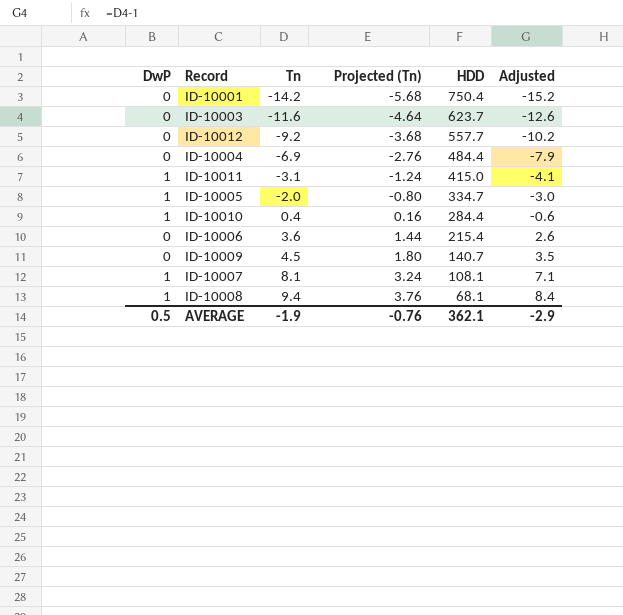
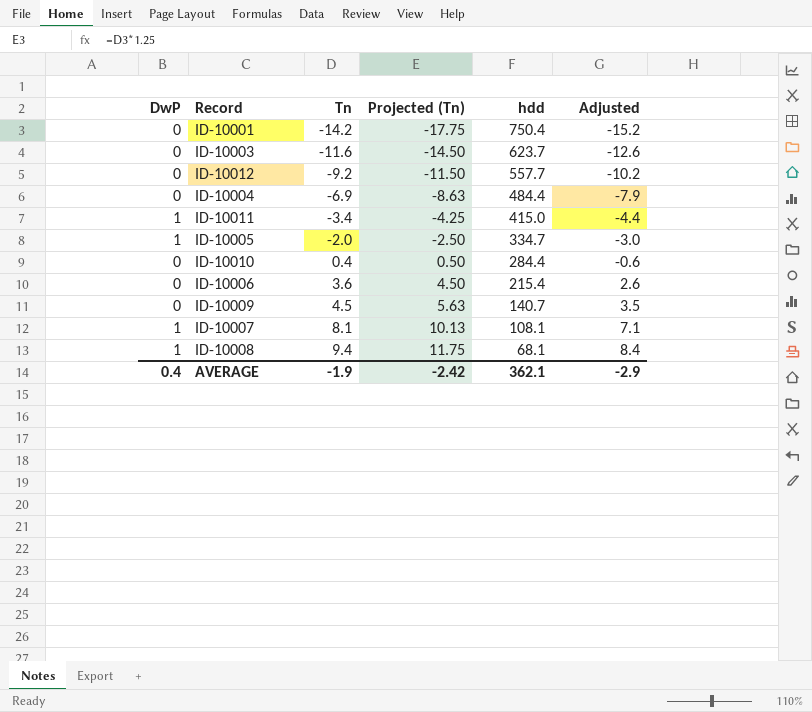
column Projected (Tn) | formula: [Tn] * 0.4 -> [Tn] * 1.25
column name: HDD -> hdd
ID-10011 | Tn: -3.1 -> -3.4
ID-10011 | Adjusted: -4.1 -> -4.4
ID-10010 | DwP: 1 -> 0
AVERAGE | DwP: 0.5 -> 0.4
AVERAGE | Projected (Tn): -0.76 -> -2.42

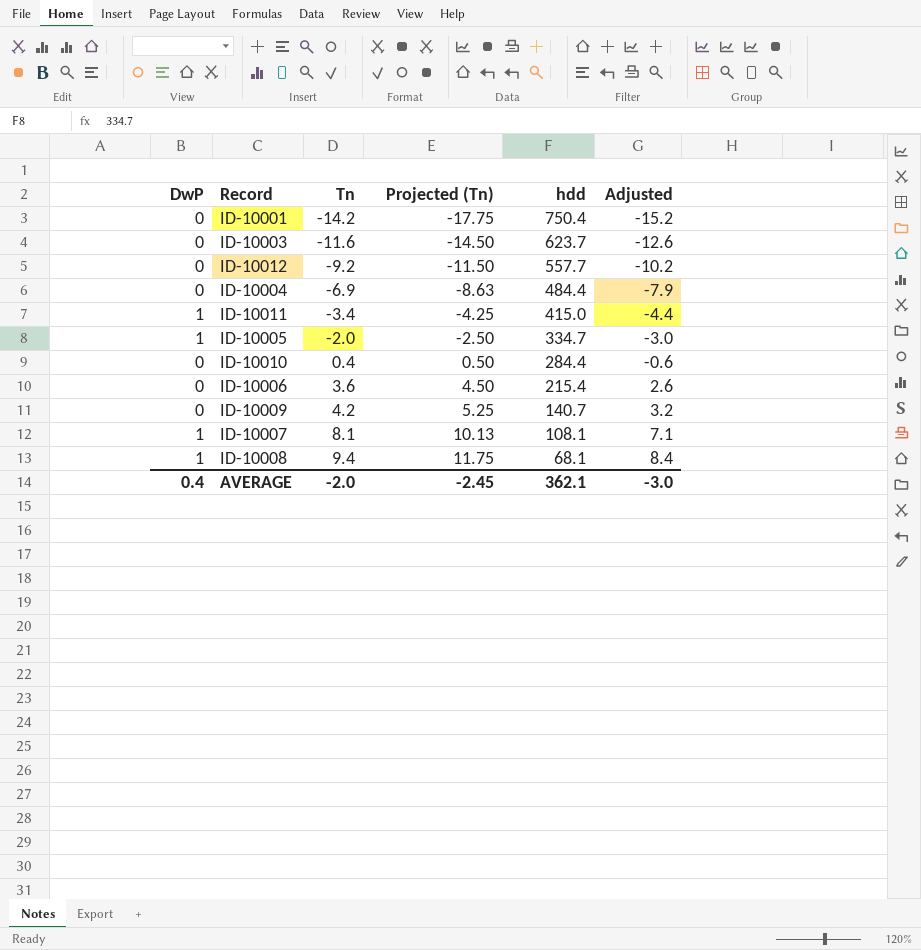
ID-10009 | Tn: 4.5 -> 4.2
ID-10009 | Projected (Tn): 5.63 -> 5.25
ID-10009 | Adjusted: 3.5 -> 3.2
AVERAGE | Tn: -1.9 -> -2.0
AVERAGE | Projected (Tn): -2.42 -> -2.45
AVERAGE | Adjusted: -2.9 -> -3.0

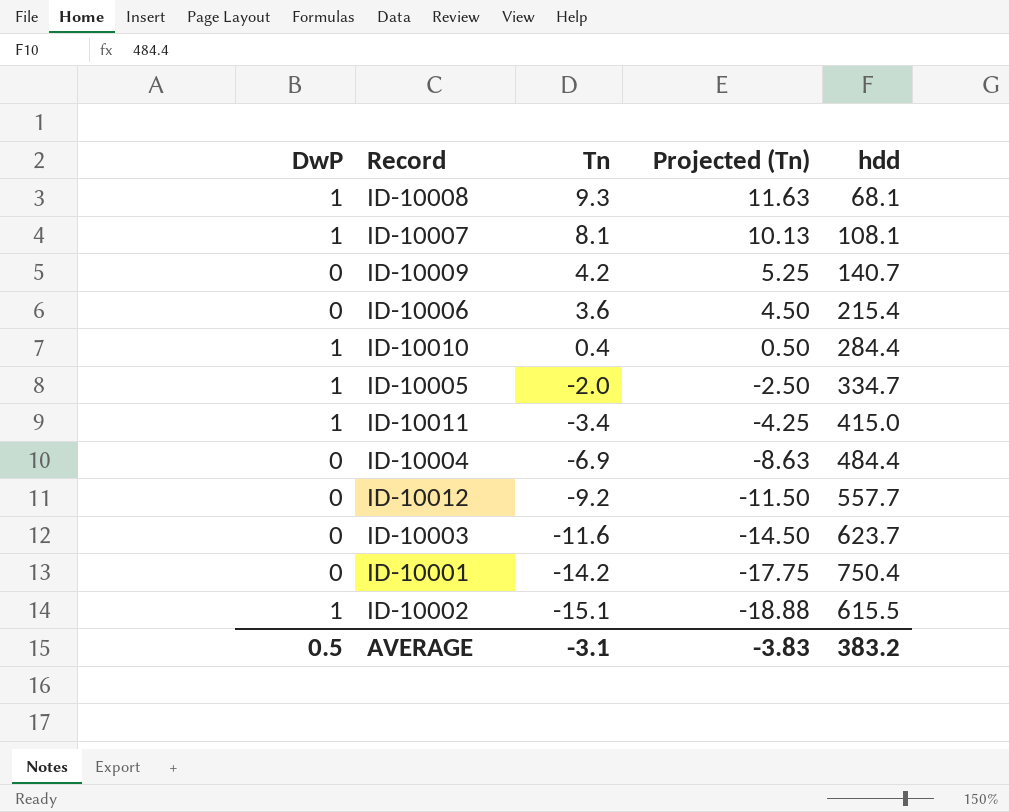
row order: Tn ascending -> Tn descending
column Adjusted | formula: [Tn] - 1 -> none
ID-10008 | Tn: 9.4 -> 9.3
ID-10008 | Projected (Tn): 11.75 -> 11.63
ID-10010 | DwP: 0 -> 1
row ID-10002: none -> 1 | -15.1 | -18.88 | 615.5
AVERAGE | DwP: 0.4 -> 0.5
AVERAGE | Tn: -2.0 -> -3.1
AVERAGE | Projected (Tn): -2.45 -> -3.83
AVERAGE | hdd: 362.1 -> 383.2

